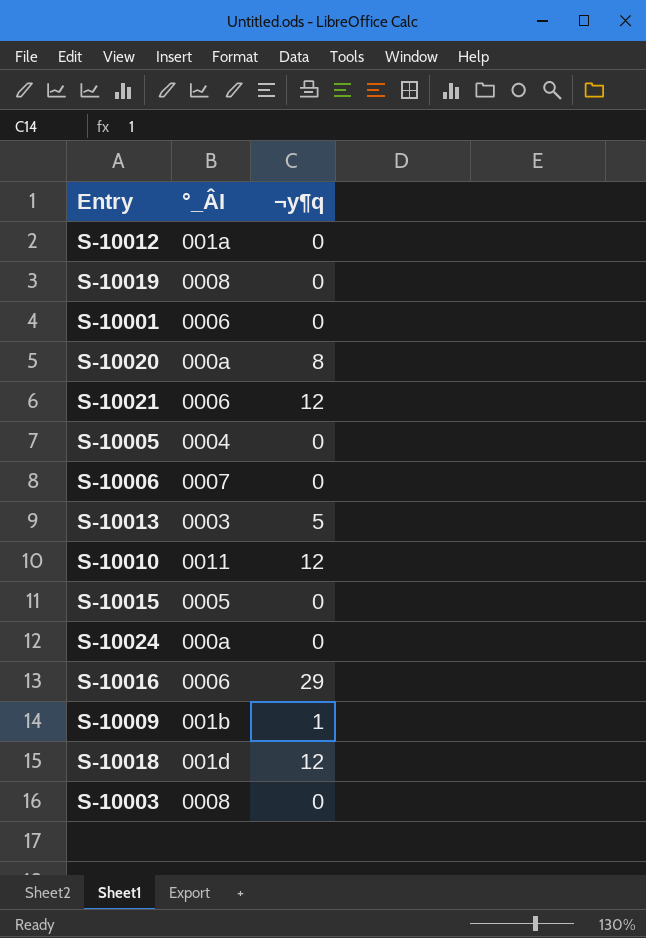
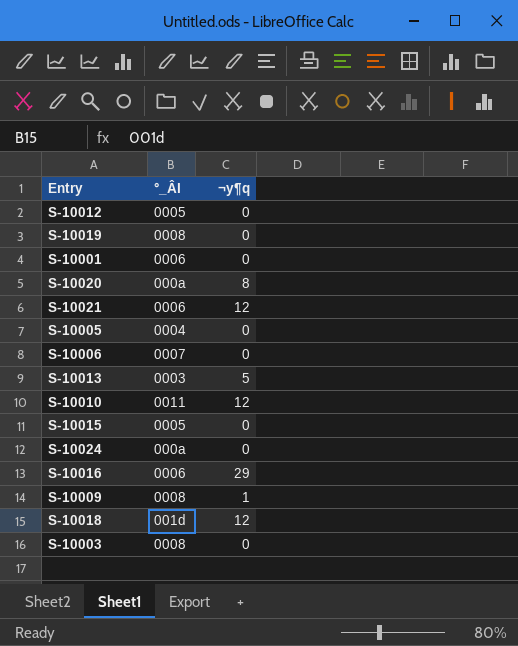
S-10012 | °_ÂI: 001a -> 0005
S-10009 | °_ÂI: 001b -> 0008

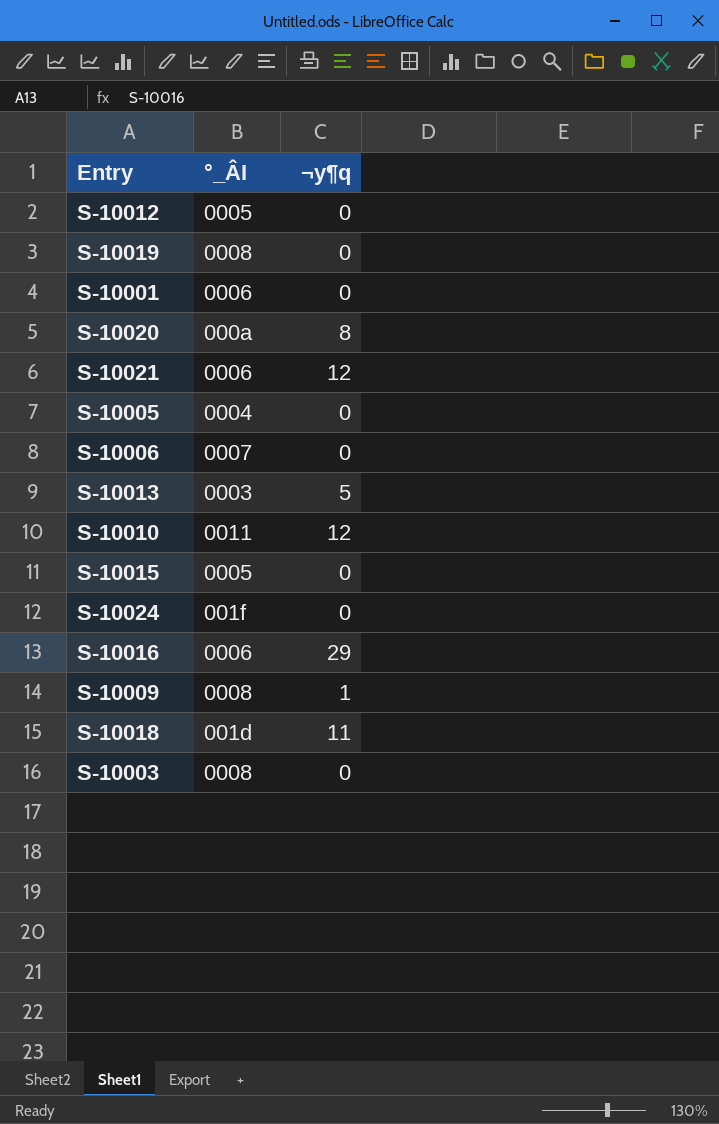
S-10024 | °_ÂI: 000a -> 001f
S-10018 | ¬y¶q: 12 -> 11

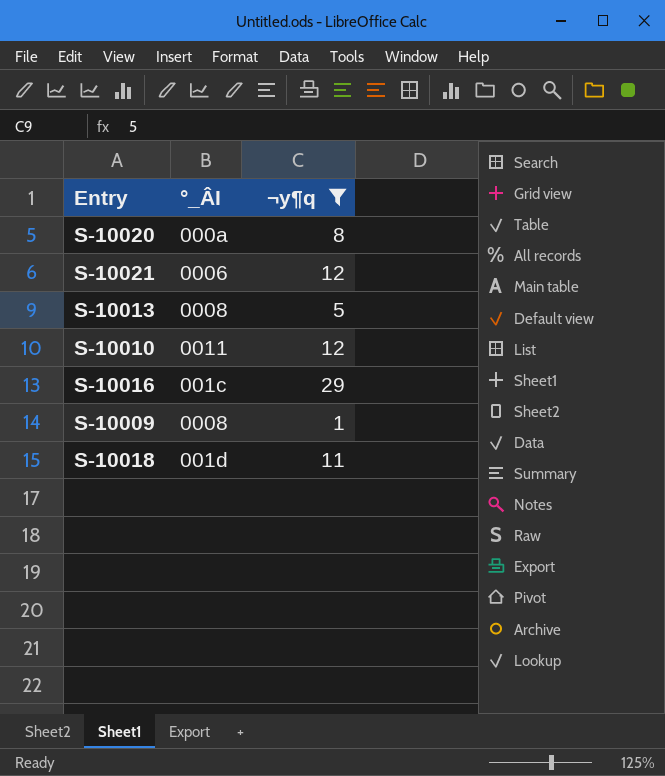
filter: none -> ¬y¶q != 0
S-10013 | °_ÂI: 0003 -> 0008
S-10016 | °_ÂI: 0006 -> 001c

